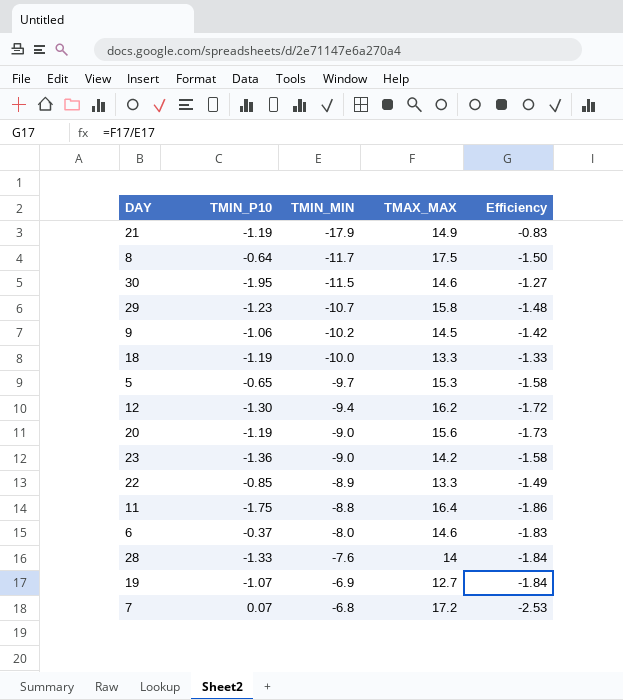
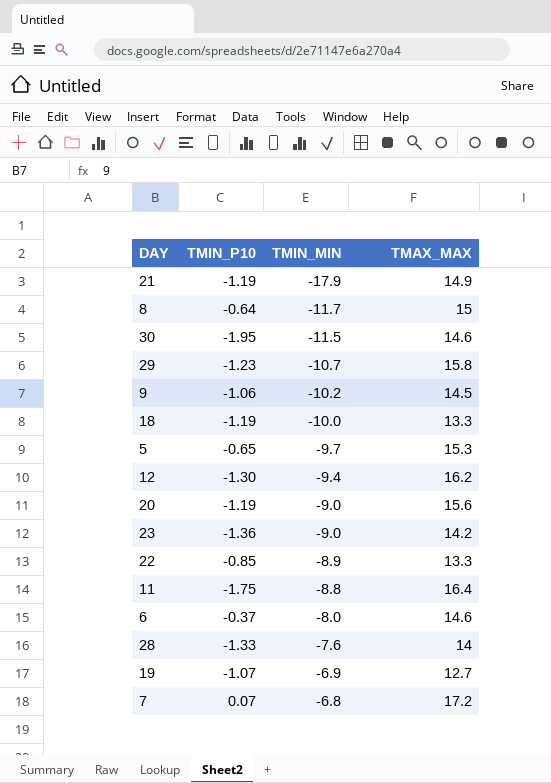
column Efficiency | formula: [TMAX_MAX] / [TMIN_MIN] -> none
8 | TMAX_MAX: 17.5 -> 15

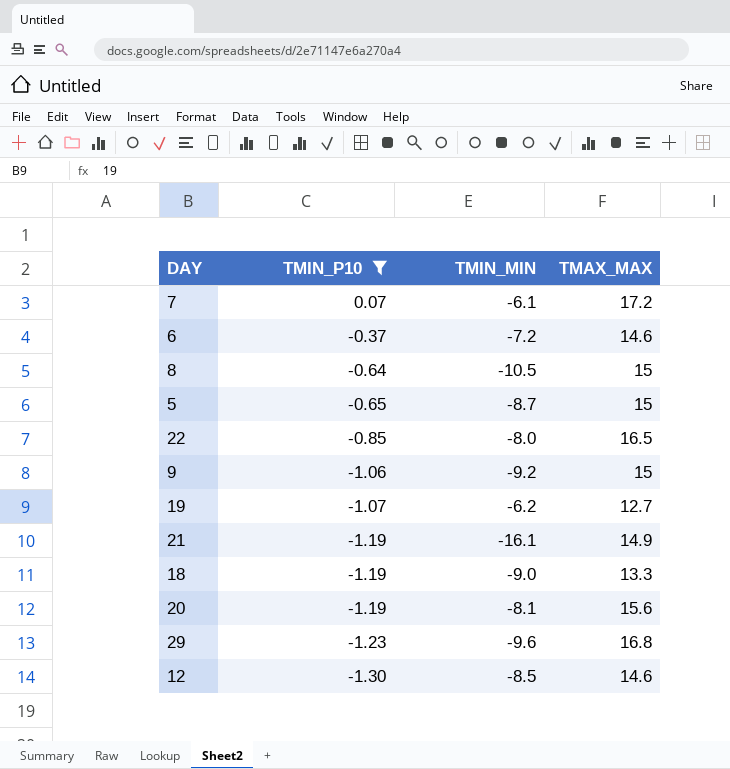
filter: none -> TMIN_P10 >= -1.30
row order: TMIN_MIN ascending -> TMIN_P10 descending
7 | TMIN_MIN: -6.8 -> -6.1
6 | TMIN_MIN: -8.0 -> -7.2
8 | TMIN_MIN: -11.7 -> -10.5
5 | TMIN_MIN: -9.7 -> -8.7
5 | TMAX_MAX: 15.3 -> 15
22 | TMIN_MIN: -8.9 -> -8.0
22 | TMAX_MAX: 13.3 -> 16.5
9 | TMIN_MIN: -10.2 -> -9.2
9 | TMAX_MAX: 14.5 -> 15
19 | TMIN_MIN: -6.9 -> -6.2
21 | TMIN_MIN: -17.9 -> -16.1
18 | TMIN_MIN: -10.0 -> -9.0
20 | TMIN_MIN: -9.0 -> -8.1
29 | TMIN_MIN: -10.7 -> -9.6
29 | TMAX_MAX: 15.8 -> 16.8
12 | TMIN_MIN: -9.4 -> -8.5
12 | TMAX_MAX: 16.2 -> 14.6

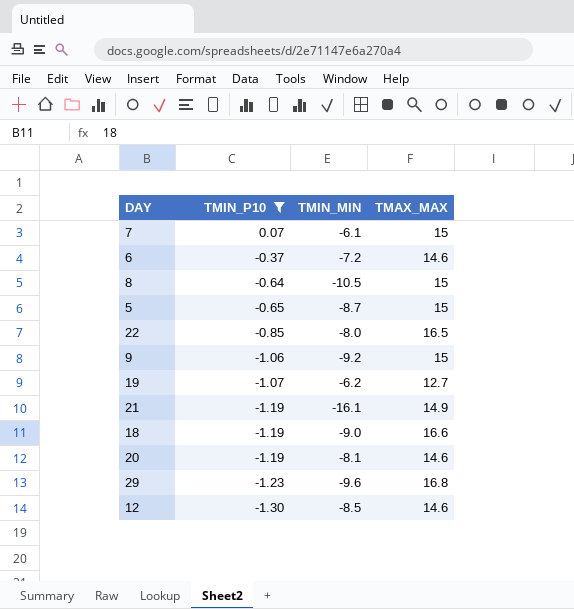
7 | TMAX_MAX: 17.2 -> 15
18 | TMAX_MAX: 13.3 -> 16.6
20 | TMAX_MAX: 15.6 -> 14.6

